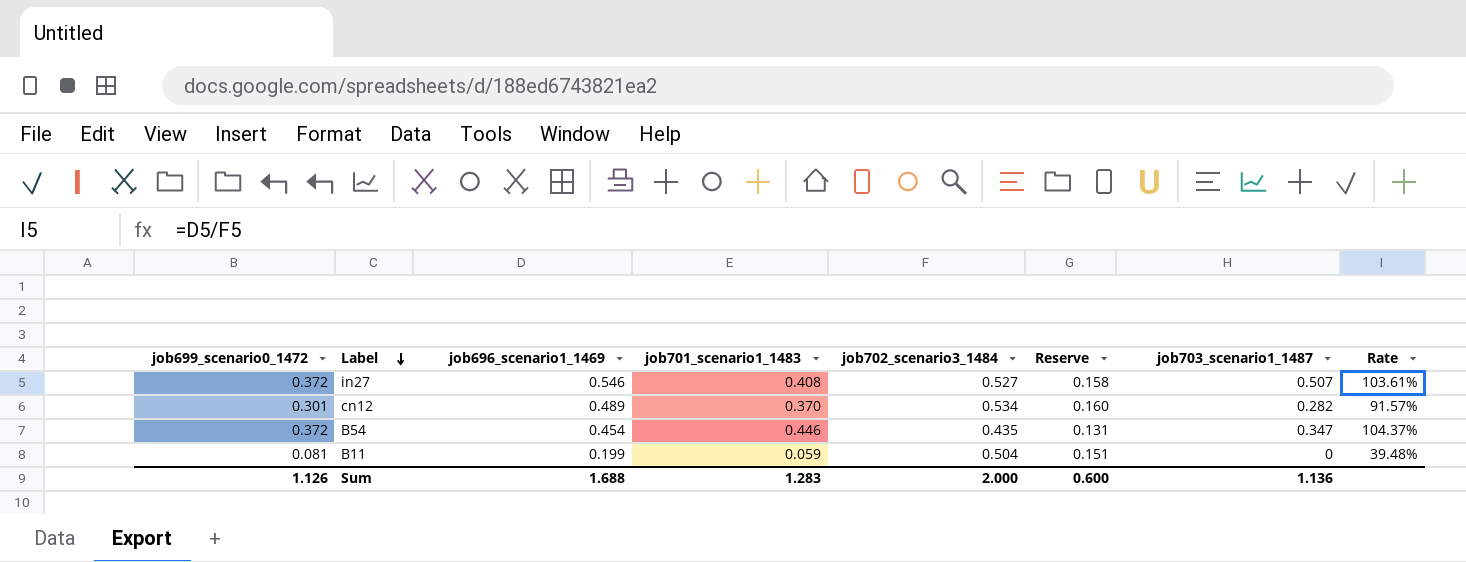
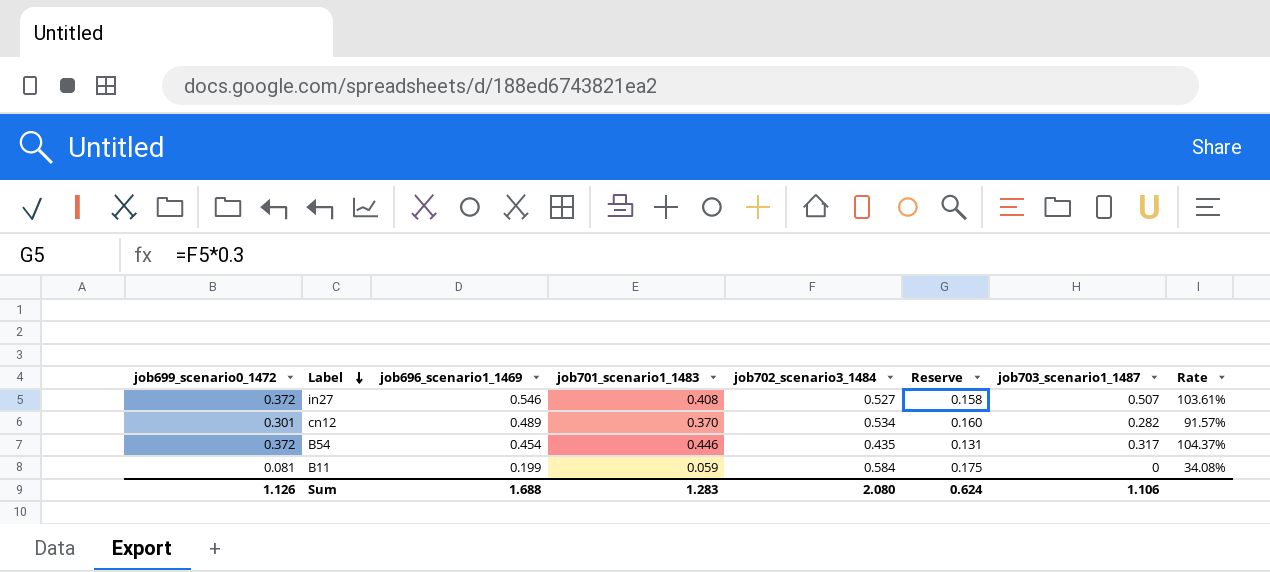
B54 | job703_scenario1_1487: 0.347 -> 0.317
B11 | job702_scenario3_1484: 0.504 -> 0.584
B11 | Reserve: 0.151 -> 0.175
B11 | Rate: 39.48% -> 34.08%
Sum | job702_scenario3_1484: 2.000 -> 2.080
Sum | Reserve: 0.600 -> 0.624
Sum | job703_scenario1_1487: 1.136 -> 1.106

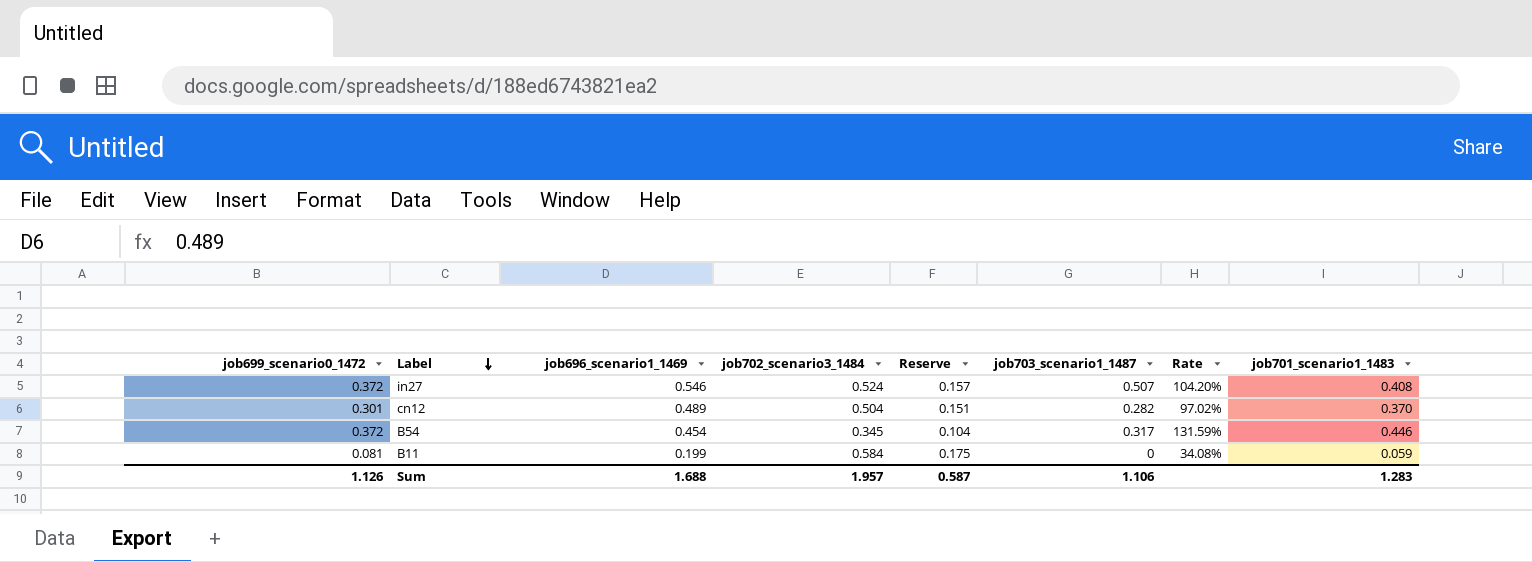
column job701_scenario1_1483 | position: 4 -> 8
in27 | job702_scenario3_1484: 0.527 -> 0.524
in27 | Reserve: 0.158 -> 0.157
in27 | Rate: 103.61% -> 104.20%
cn12 | job702_scenario3_1484: 0.534 -> 0.504
cn12 | Reserve: 0.160 -> 0.151
cn12 | Rate: 91.57% -> 97.02%
B54 | job702_scenario3_1484: 0.435 -> 0.345
B54 | Reserve: 0.131 -> 0.104
B54 | Rate: 104.37% -> 131.59%
Sum | job702_scenario3_1484: 2.080 -> 1.957
Sum | Reserve: 0.624 -> 0.587

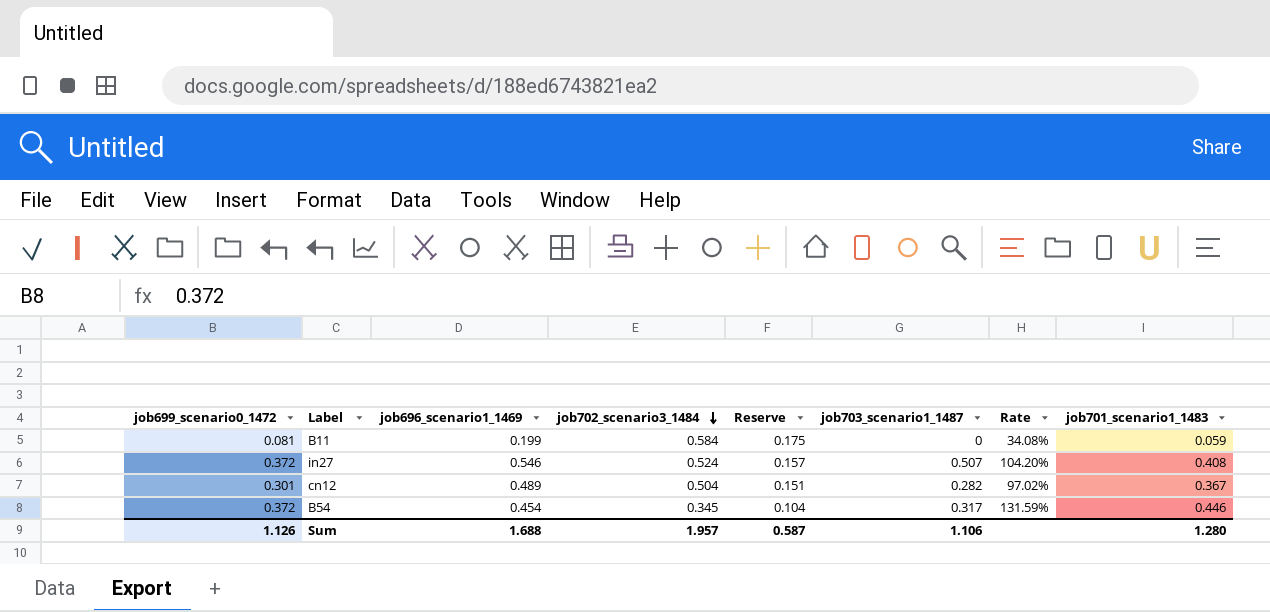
row order: Label descending -> job702_scenario3_1484 descending
cn12 | job701_scenario1_1483: 0.370 -> 0.367
Sum | job701_scenario1_1483: 1.283 -> 1.280

